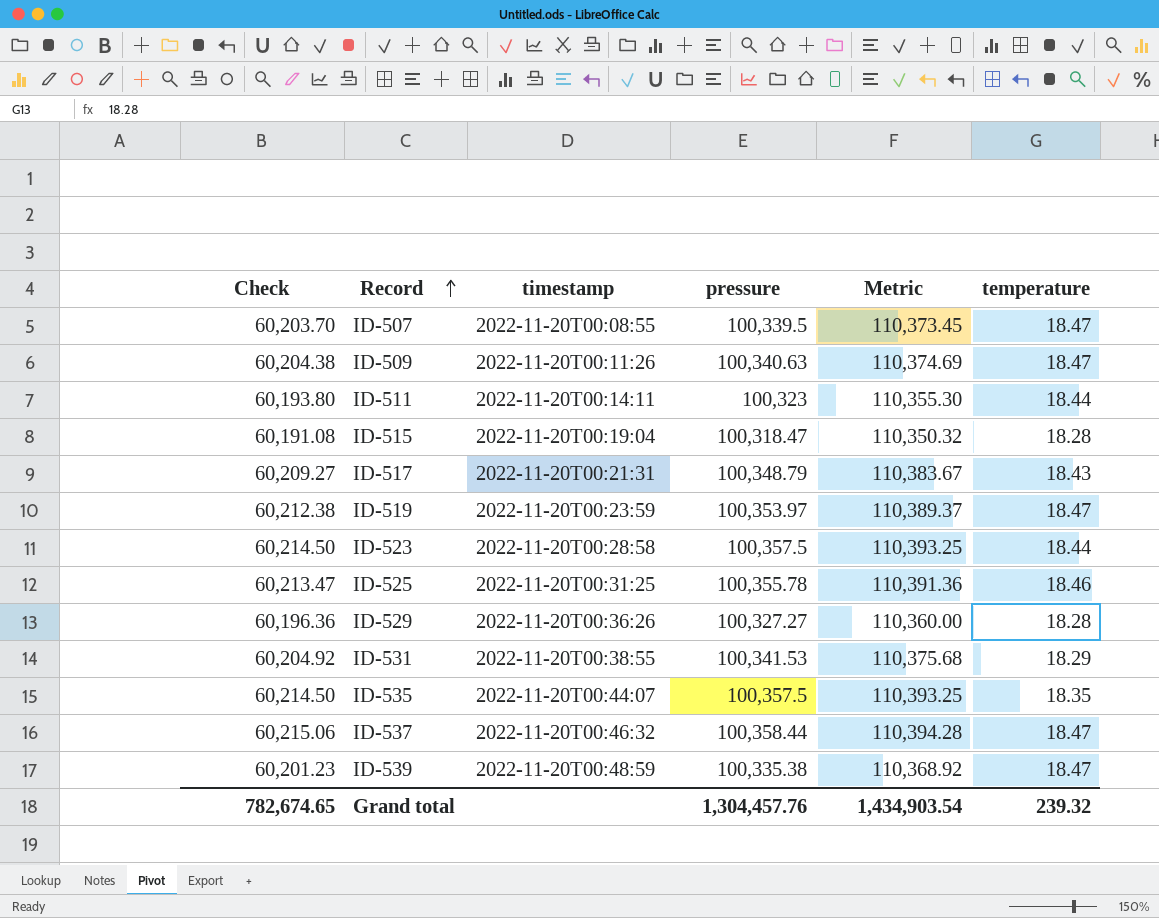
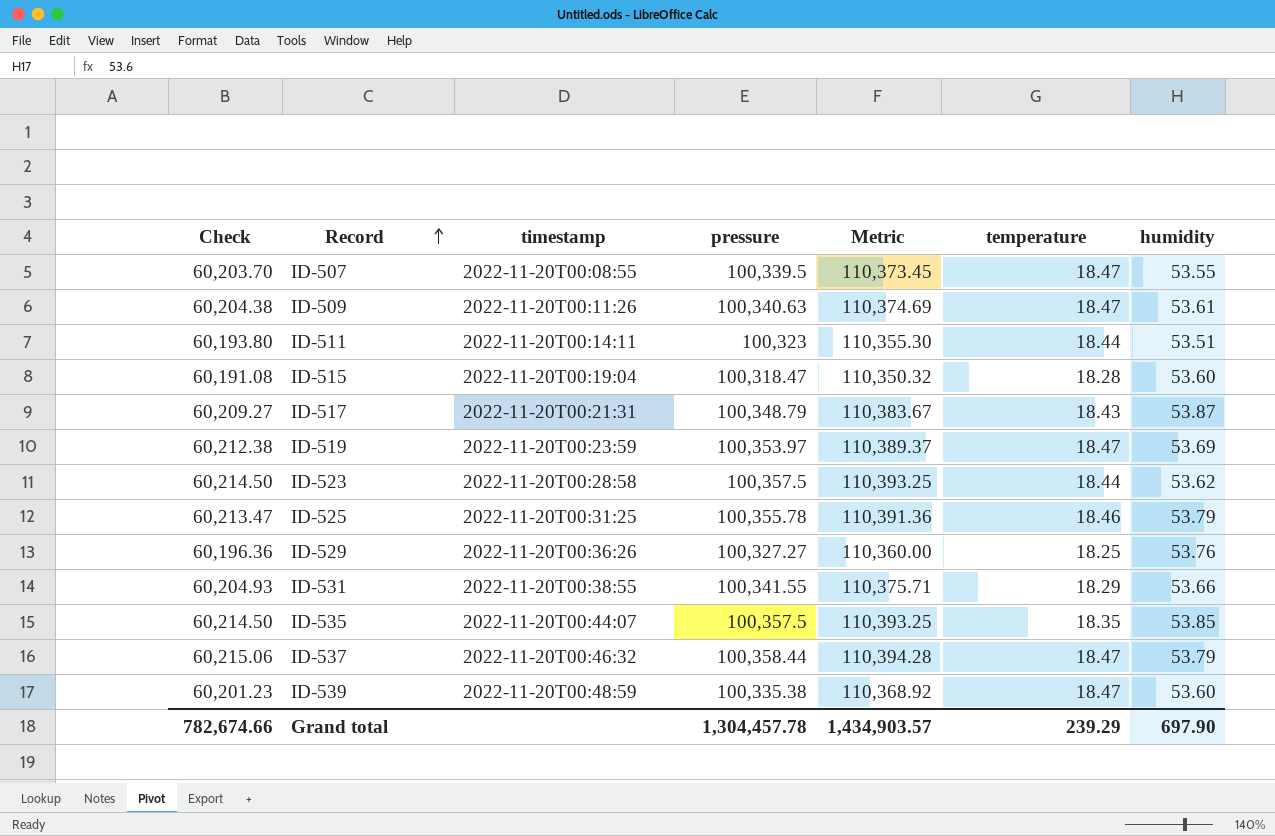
column humidity | position: none -> 7
ID-529 | temperature: 18.28 -> 18.25
ID-531 | Check: 60,204.92 -> 60,204.93
ID-531 | pressure: 100,341.53 -> 100,341.55
ID-531 | Metric: 110,375.68 -> 110,375.71
Grand total | Check: 782,674.65 -> 782,674.66
Grand total | pressure: 1,304,457.76 -> 1,304,457.78
Grand total | Metric: 1,434,903.54 -> 1,434,903.57
Grand total | temperature: 239.32 -> 239.29

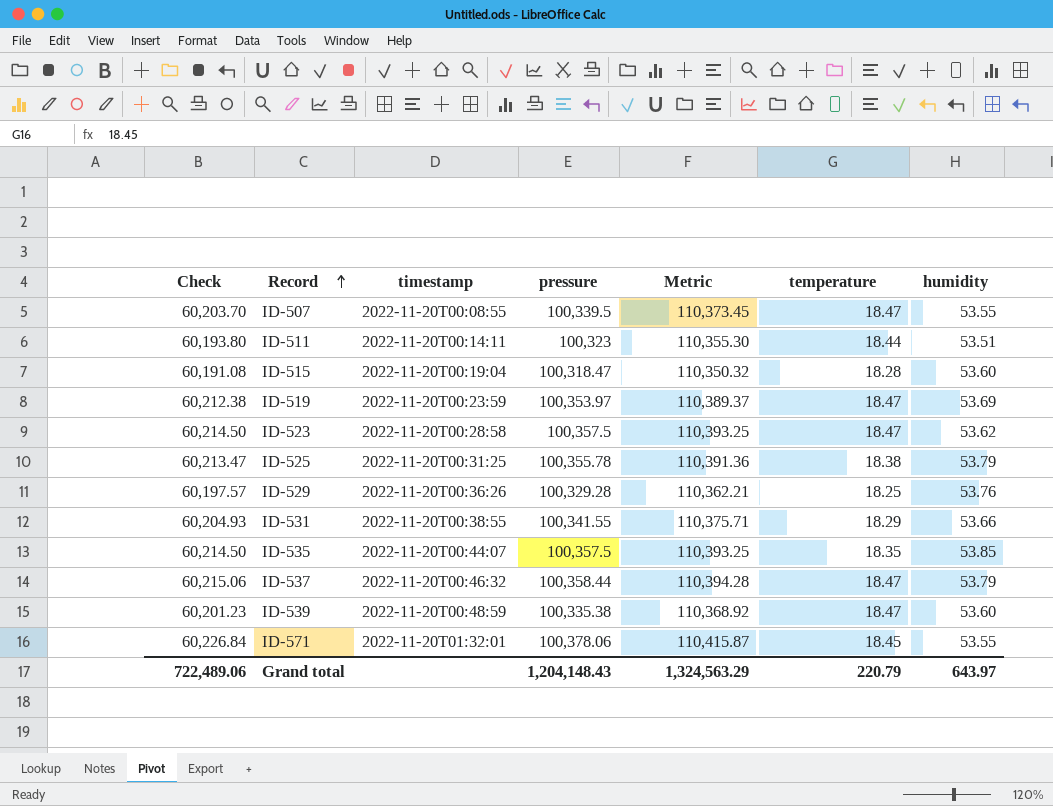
row ID-509: 60,204.38 | 2022-11-20T00:11:26 | 100,340.63 | 110,374.69 | 18.47 | 53.61 -> none
row ID-517: 60,209.27 | 2022-11-20T00:21:31 | 100,348.79 | 110,383.67 | 18.43 | 53.87 -> none
ID-523 | temperature: 18.44 -> 18.47
ID-525 | temperature: 18.46 -> 18.38
ID-529 | Check: 60,196.36 -> 60,197.57
ID-529 | pressure: 100,327.27 -> 100,329.28
ID-529 | Metric: 110,360.00 -> 110,362.21
row ID-571: none -> 60,226.84 | 2022-11-20T01:32:01 | 100,378.06 | 110,415.87 | 18.45 | 53.55
Grand total | Check: 782,674.66 -> 722,489.06
Grand total | pressure: 1,304,457.78 -> 1,204,148.43
Grand total | Metric: 1,434,903.57 -> 1,324,563.29
Grand total | temperature: 239.29 -> 220.79
Grand total | humidity: 697.90 -> 643.97

